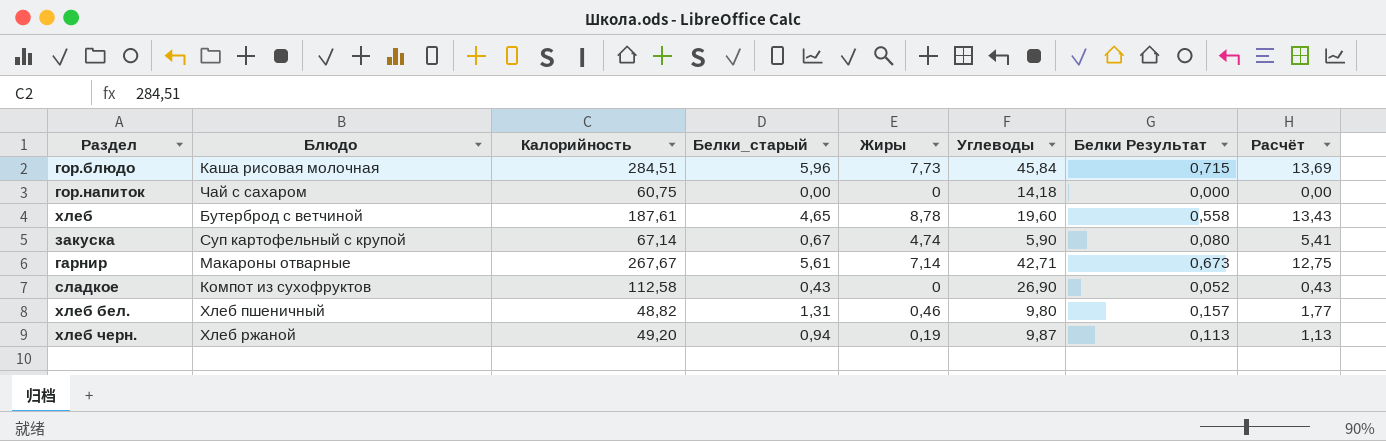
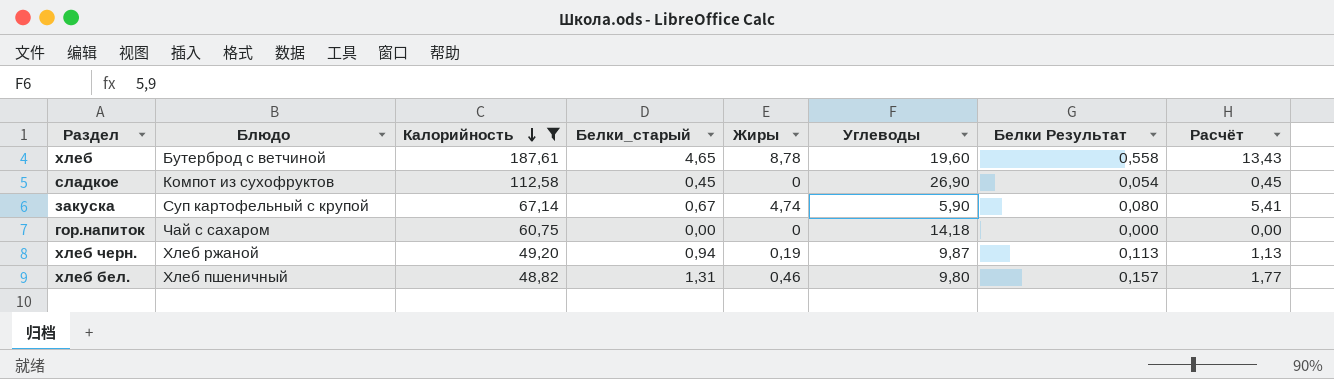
filter: none -> Калорийность <= 187,61
row order: none -> Калорийность descending
сладкое | Белки_старый: 0,43 -> 0,45
сладкое | Белки Результат: 0,052 -> 0,054
сладкое | Расчёт: 0,43 -> 0,45

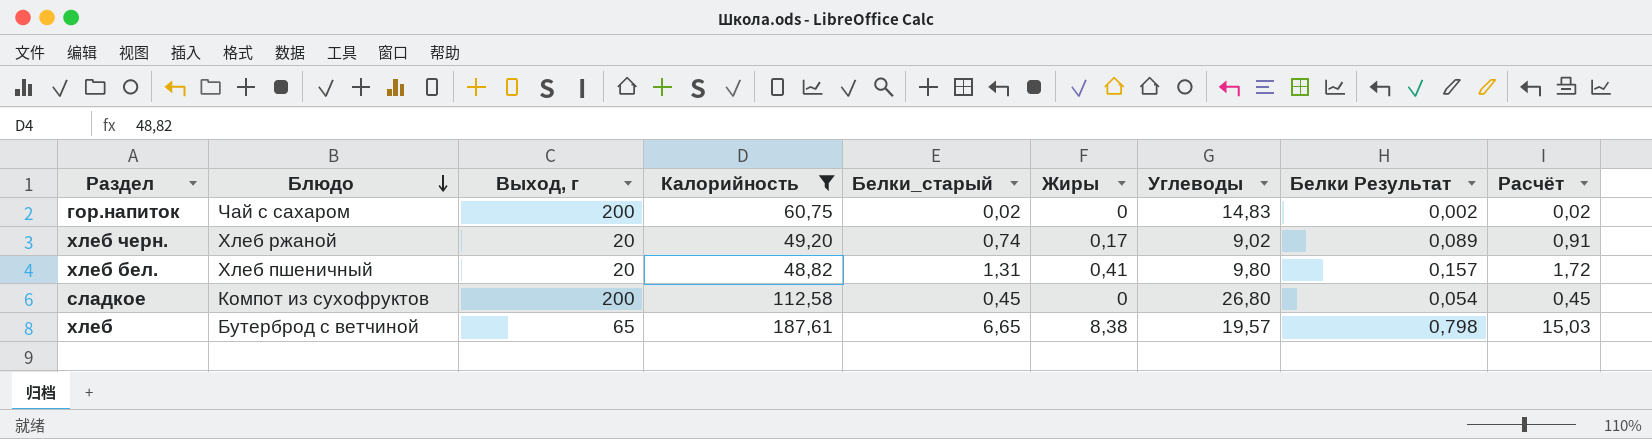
row order: Калорийность descending -> Блюдо descending
column Выход, г | position: none -> 3
row закуска: Суп картофельный с крупой | 67,14 | 0,67 | 4,74 | 5,90 | 0,080 | 5,41 -> none
гор.напиток | Белки_старый: 0,00 -> 0,02
гор.напиток | Углеводы: 14,18 -> 14,83
гор.напиток | Белки Результат: 0,000 -> 0,002
гор.напиток | Расчёт: 0,00 -> 0,02
хлеб черн. | Белки_старый: 0,94 -> 0,74
хлеб черн. | Жиры: 0,19 -> 0,17
хлеб черн. | Углеводы: 9,87 -> 9,02
хлеб черн. | Белки Результат: 0,113 -> 0,089
хлеб черн. | Расчёт: 1,13 -> 0,91
хлеб бел. | Жиры: 0,46 -> 0,41
хлеб бел. | Расчёт: 1,77 -> 1,72
сладкое | Углеводы: 26,90 -> 26,80
хлеб | Белки_старый: 4,65 -> 6,65
хлеб | Жиры: 8,78 -> 8,38
хлеб | Углеводы: 19,60 -> 19,57
хлеб | Белки Результат: 0,558 -> 0,798
хлеб | Расчёт: 13,43 -> 15,03

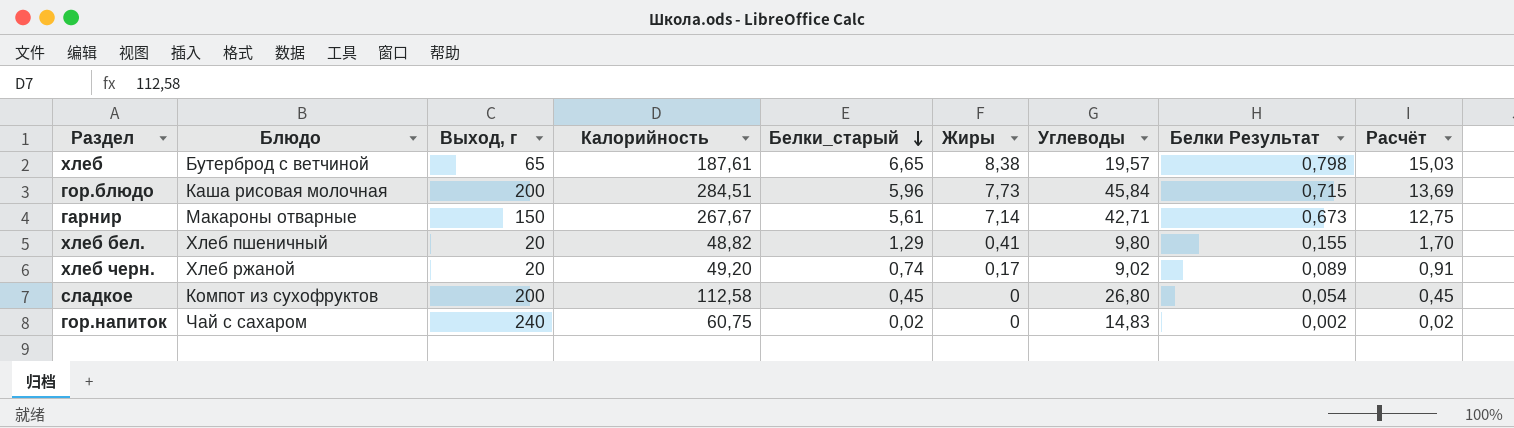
filter: Калорийность <= 187,61 -> none
row order: Блюдо descending -> Белки_старый descending
хлеб бел. | Белки_старый: 1,31 -> 1,29
хлеб бел. | Белки Результат: 0,157 -> 0,155
хлеб бел. | Расчёт: 1,72 -> 1,70
гор.напиток | Выход, г: 200 -> 240

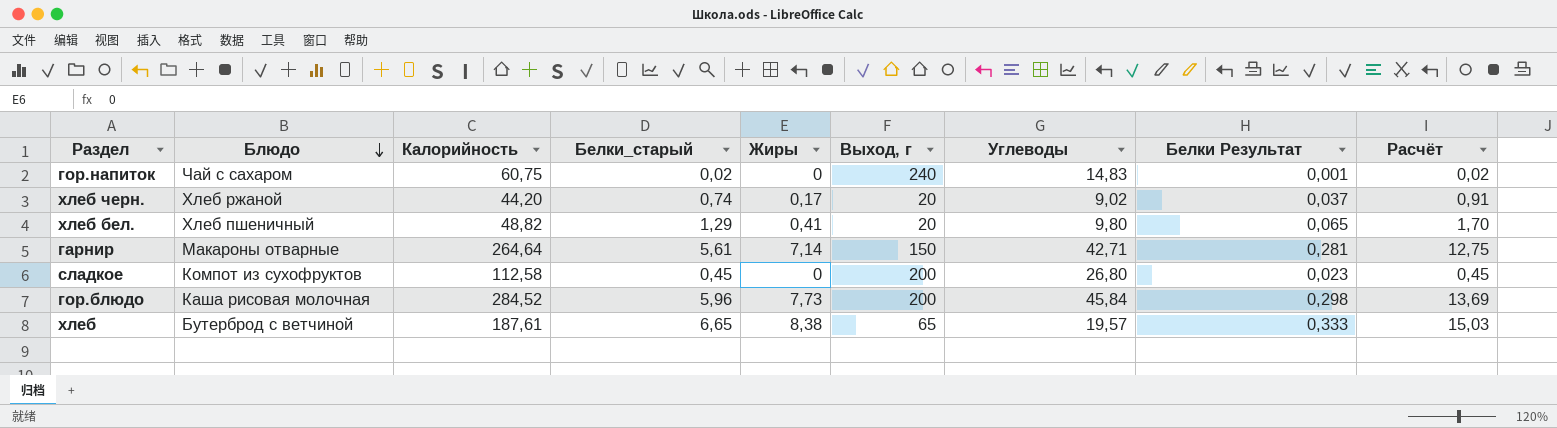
row order: Белки_старый descending -> Блюдо descending
column Выход, г | position: 3 -> 6
column Белки Результат | formula: [Белки_старый] * 0,12 -> [Белки_старый] * 0,05
хлеб черн. | Калорийность: 49,20 -> 44,20
гарнир | Калорийность: 267,67 -> 264,64
гор.блюдо | Калорийность: 284,51 -> 284,52

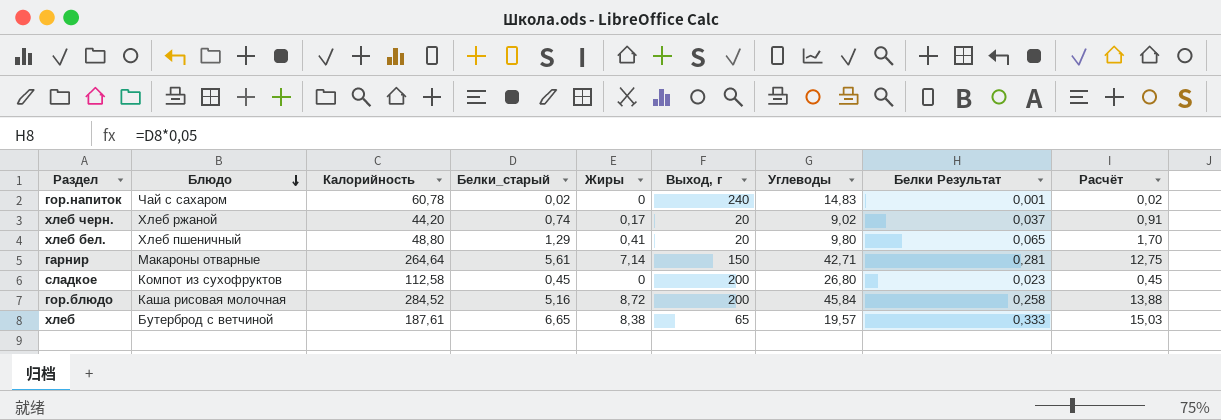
гор.напиток | Калорийность: 60,75 -> 60,78
хлеб бел. | Калорийность: 48,82 -> 48,80
гор.блюдо | Белки_старый: 5,96 -> 5,16
гор.блюдо | Жиры: 7,73 -> 8,72
гор.блюдо | Белки Результат: 0,298 -> 0,258
гор.блюдо | Расчёт: 13,69 -> 13,88

